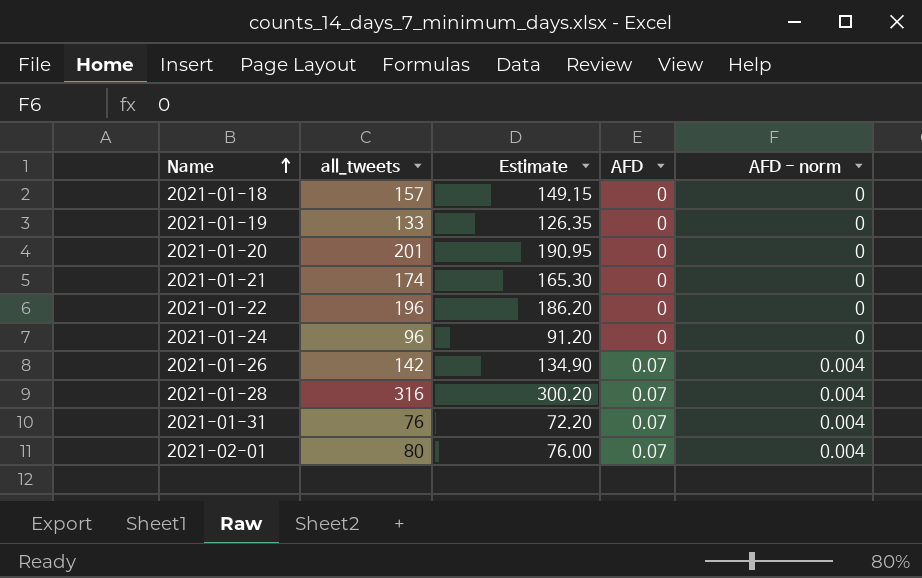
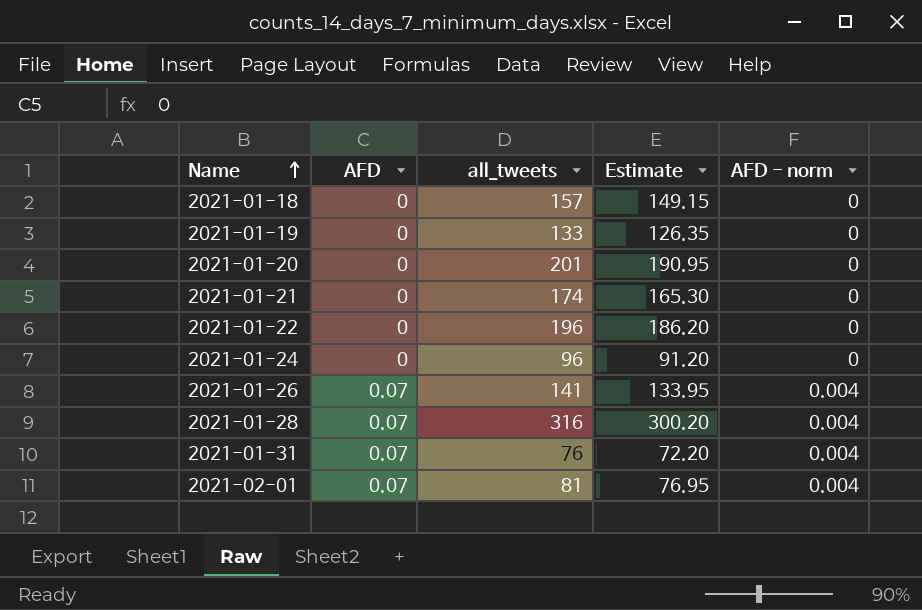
column AFD | position: 4 -> 2
2021-01-26 | all_tweets: 142 -> 141
2021-01-26 | Estimate: 134.90 -> 133.95
2021-02-01 | all_tweets: 80 -> 81
2021-02-01 | Estimate: 76.00 -> 76.95

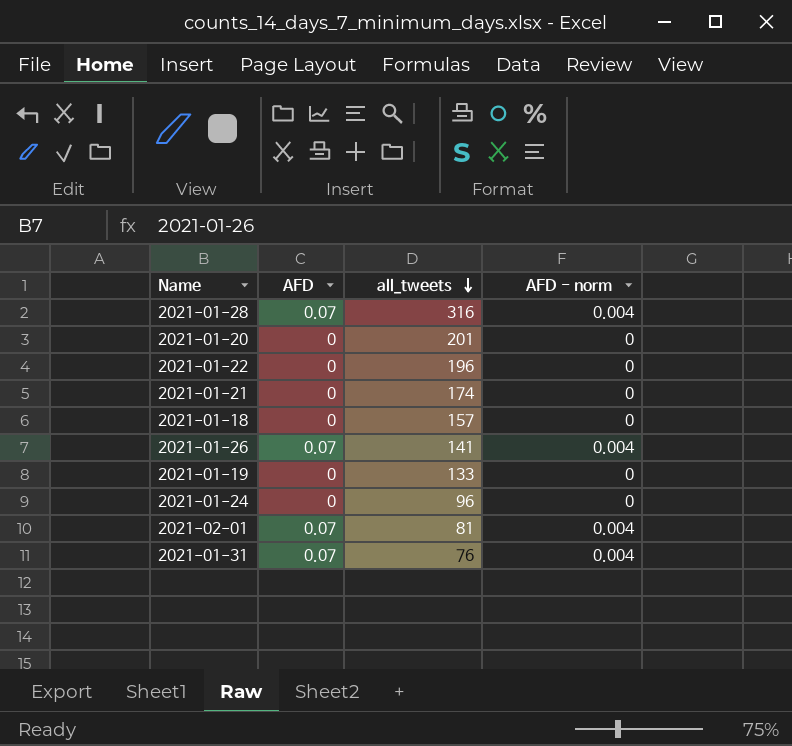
row order: Name ascending -> all_tweets descending
column Estimate | formula: [all_tweets] * 0.95 -> none

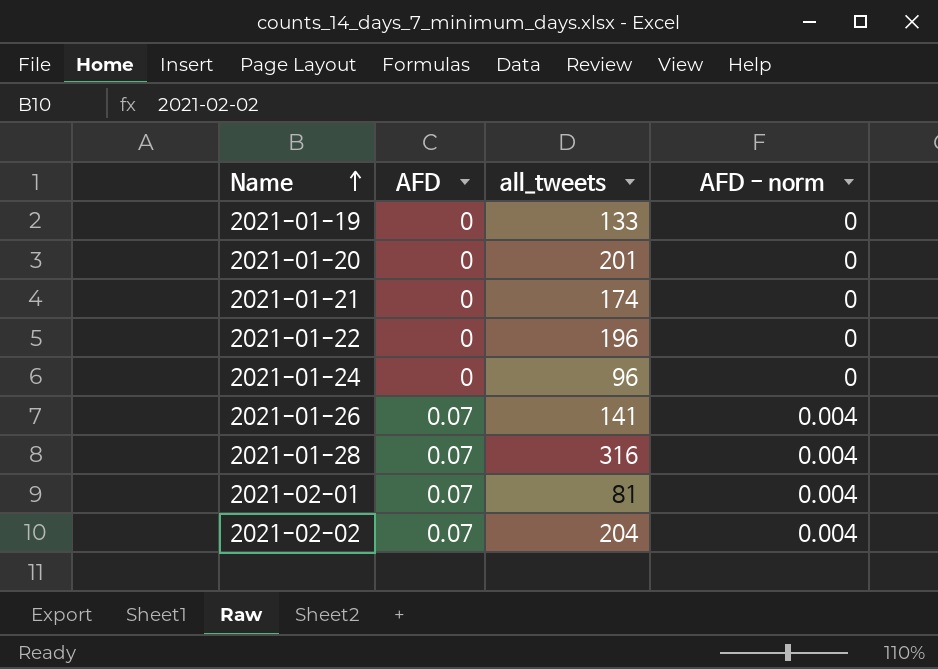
row order: all_tweets descending -> Name ascending
row 2021-01-18: 0 | 157 | 0 -> none
row 2021-01-31: 0.07 | 76 | 0.004 -> none
row 2021-02-02: none -> 0.07 | 204 | 0.004

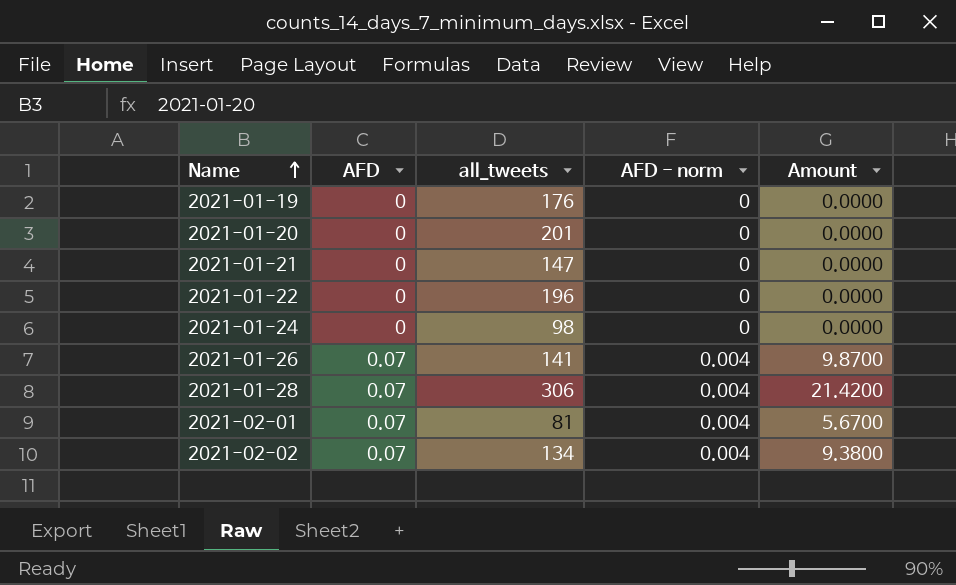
column Amount | formula: none -> [AFD] * [all_tweets]
2021-01-19 | all_tweets: 133 -> 176
2021-01-21 | all_tweets: 174 -> 147
2021-01-24 | all_tweets: 96 -> 98
2021-01-28 | all_tweets: 316 -> 306
2021-02-02 | all_tweets: 204 -> 134

